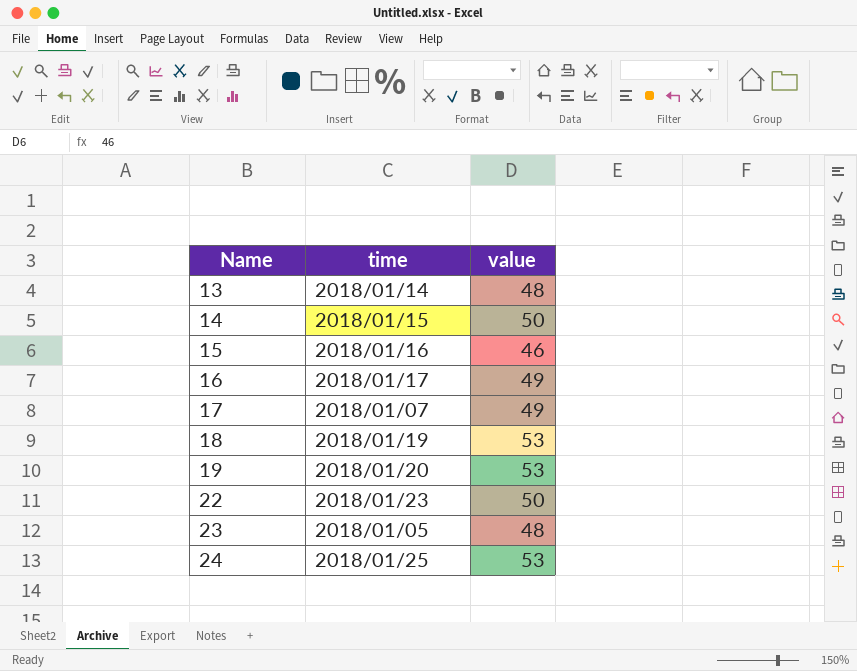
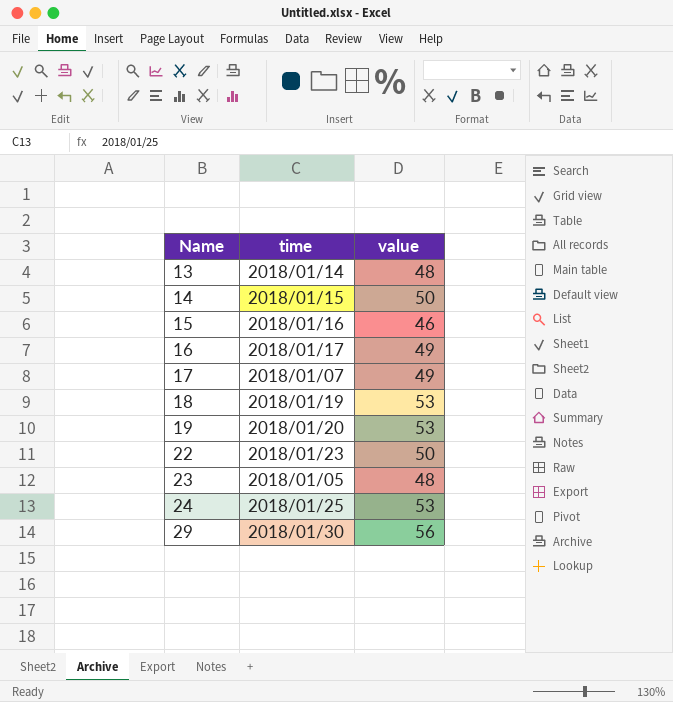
row 29: none -> 2018/01/30 | 56

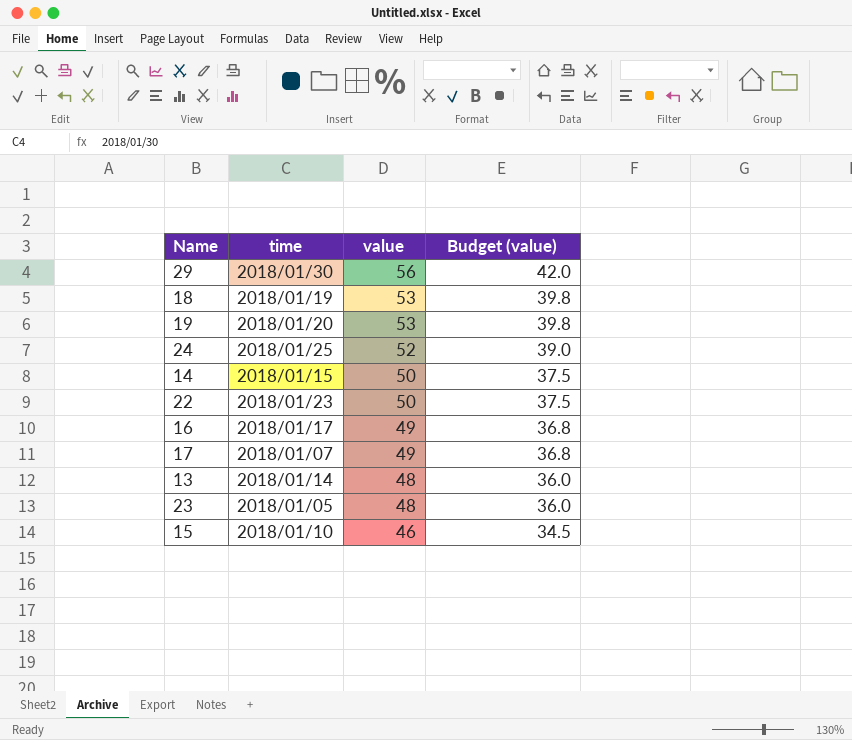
row order: Name ascending -> value descending
column Budget (value) | formula: none -> [value] * 0.75
24 | value: 53 -> 52
15 | time: 2018/01/16 -> 2018/01/10

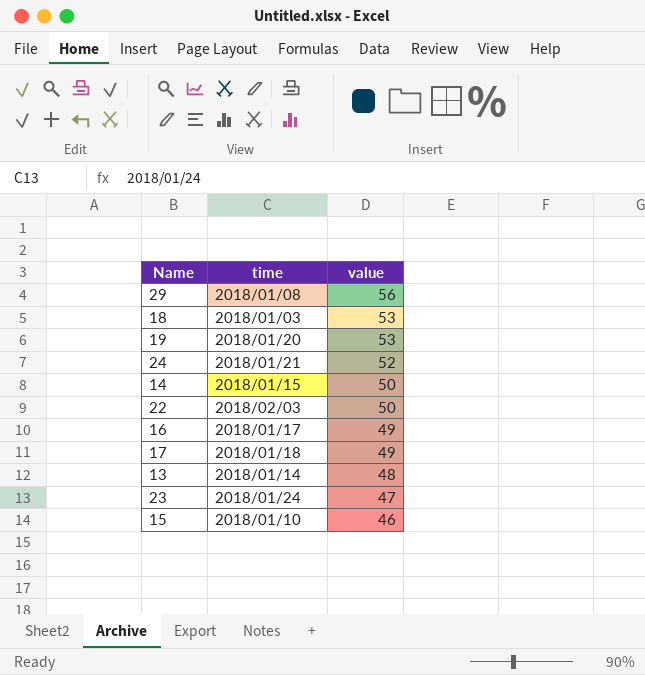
column Budget (value) | formula: [value] * 0.75 -> none
29 | time: 2018/01/30 -> 2018/01/08
18 | time: 2018/01/19 -> 2018/01/03
24 | time: 2018/01/25 -> 2018/01/21
22 | time: 2018/01/23 -> 2018/02/03
17 | time: 2018/01/07 -> 2018/01/18
23 | time: 2018/01/05 -> 2018/01/24
23 | value: 48 -> 47

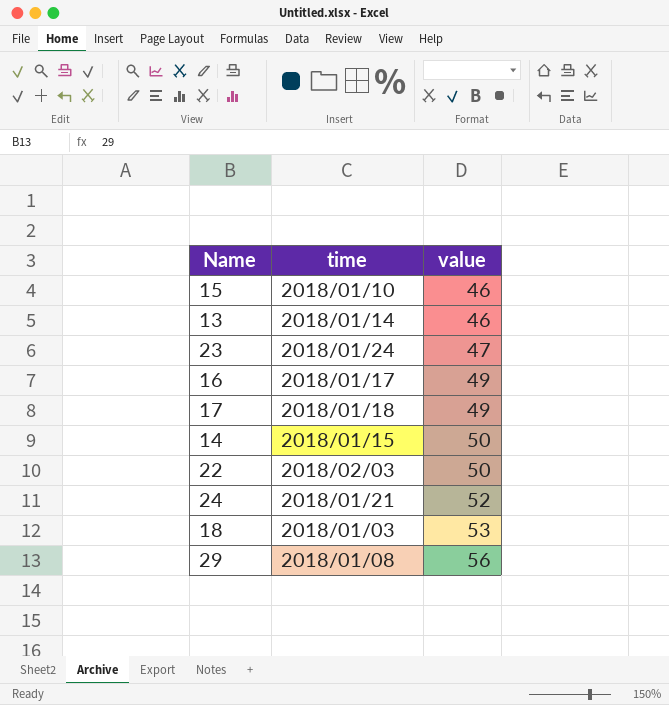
row order: value descending -> value ascending
row 19: 2018/01/20 | 53 -> none
13 | value: 48 -> 46

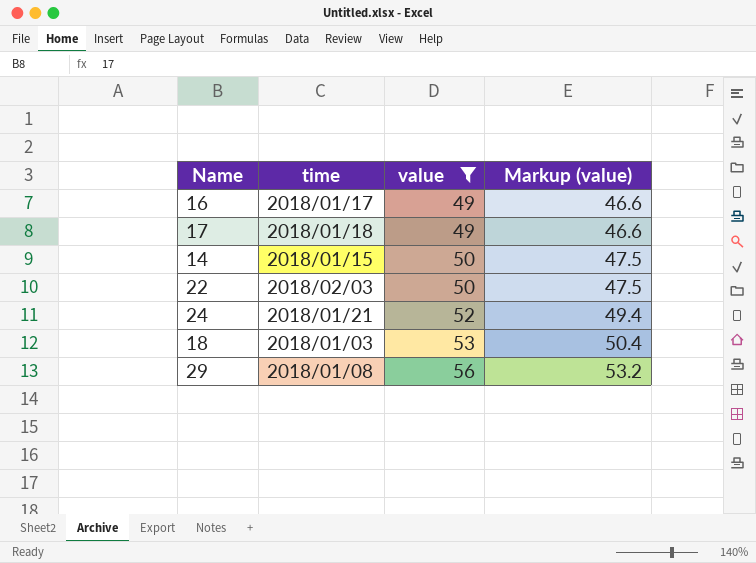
filter: none -> value >= 49
column Markup (value) | formula: none -> [value] * 0.95

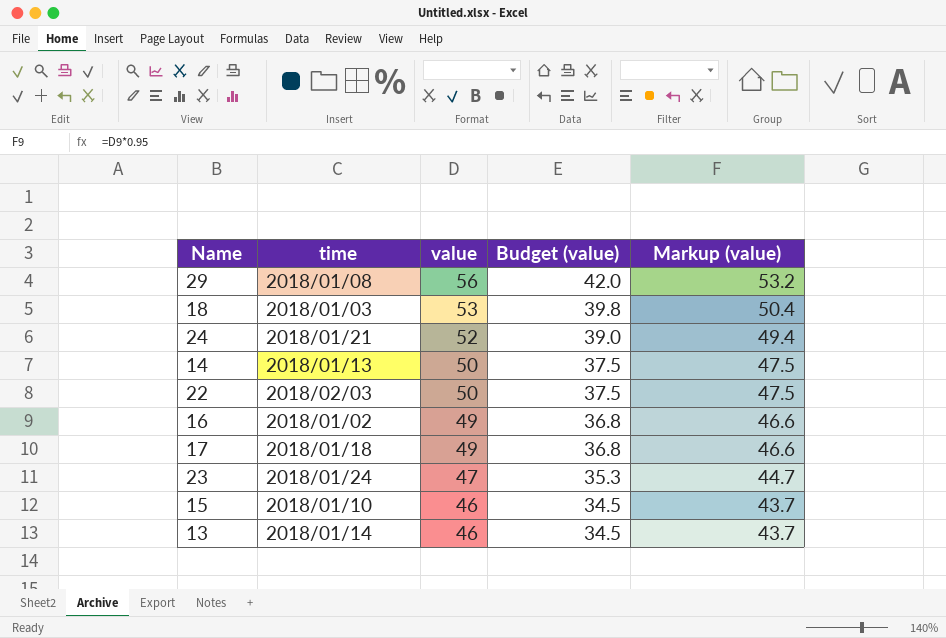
filter: value >= 49 -> none
row order: value ascending -> value descending
column Budget (value) | formula: none -> [value] * 0.75
14 | time: 2018/01/15 -> 2018/01/13
16 | time: 2018/01/17 -> 2018/01/02

